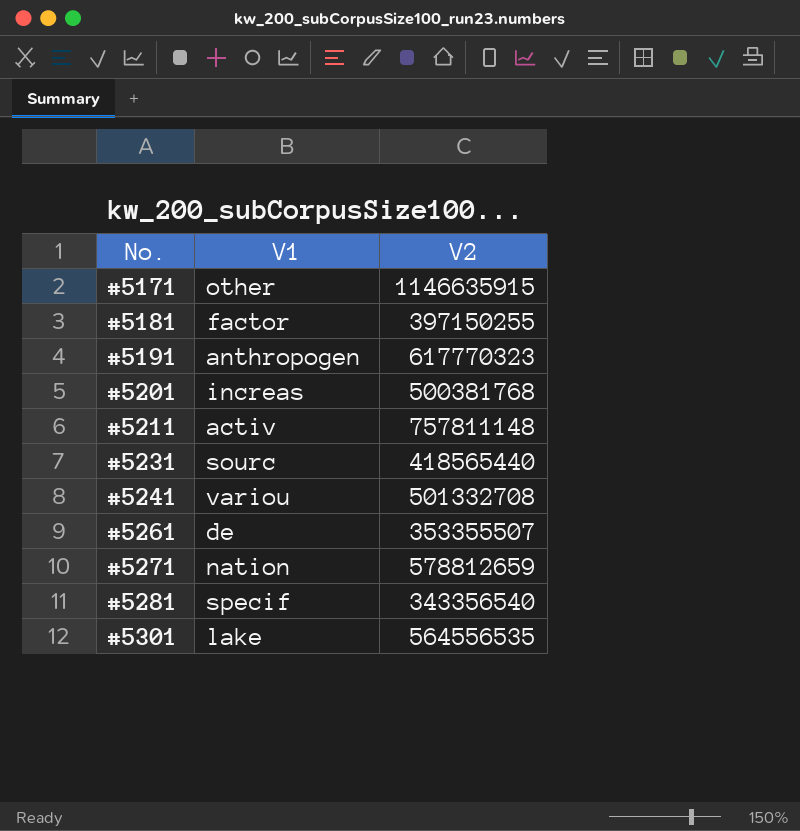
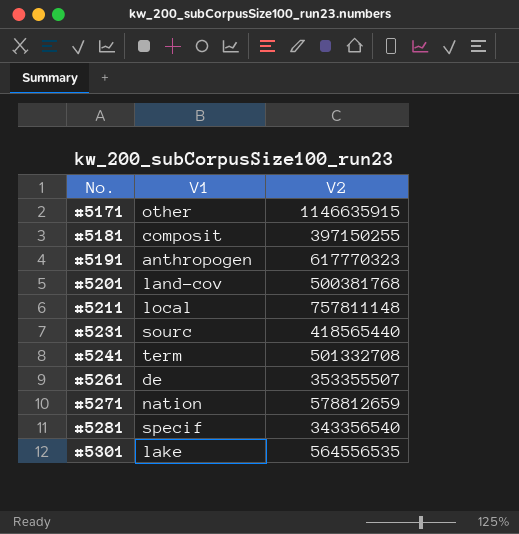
#5181 | V1: factor -> composit
#5201 | V1: increas -> land-cov
#5211 | V1: activ -> local
#5241 | V1: variou -> term

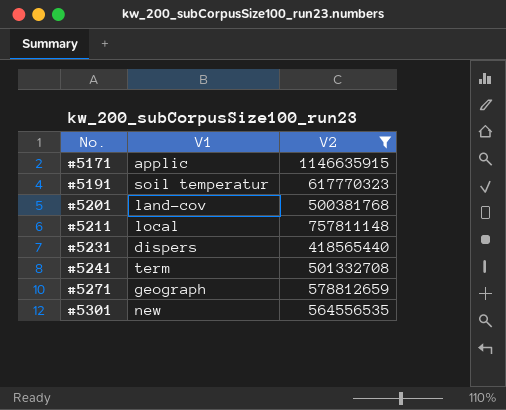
filter: none -> V2 >= 418565440
#5171 | V1: other -> applic
#5191 | V1: anthropogen -> soil temperatur
#5231 | V1: sourc -> dispers
#5271 | V1: nation -> geograph
#5301 | V1: lake -> new

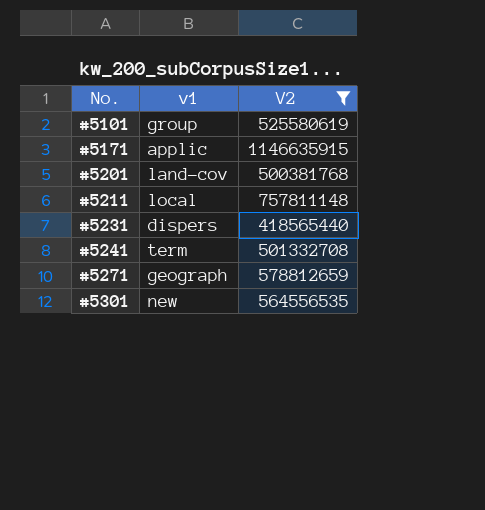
column name: V1 -> v1
row #5191: soil temperatur | 617770323 -> none
row #5101: none -> group | 525580619

